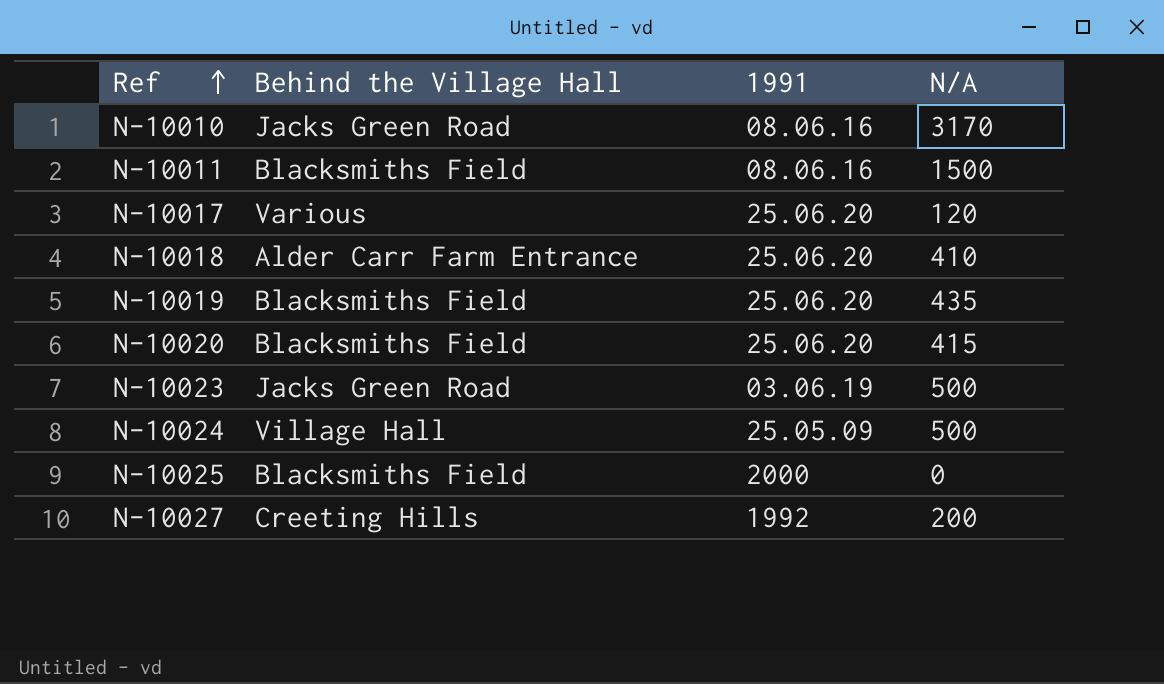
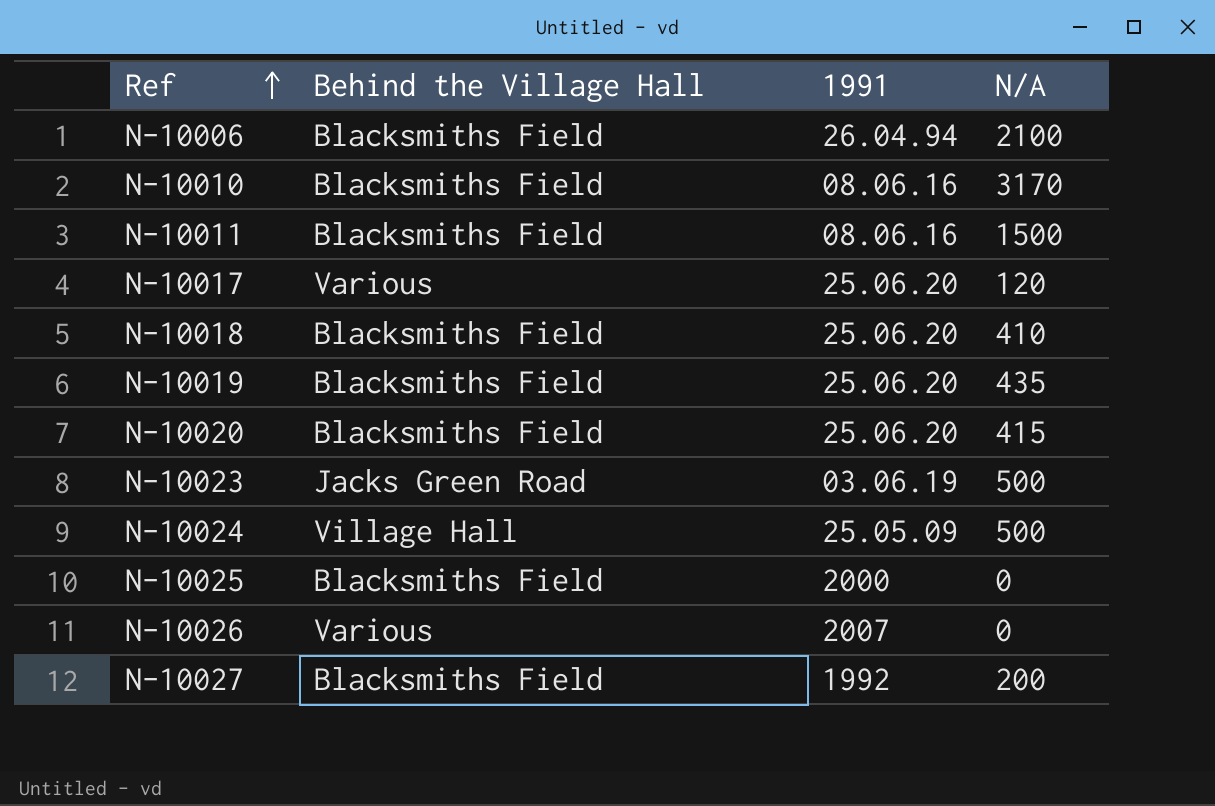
row N-10006: none -> Blacksmiths Field | 26.04.94 | 2100
N-10010 | Behind the Village Hall: Jacks Green Road -> Blacksmiths Field
N-10018 | Behind the Village Hall: Alder Carr Farm Entrance -> Blacksmiths Field
row N-10026: none -> Various | 2007 | 0
N-10027 | Behind the Village Hall: Creeting Hills -> Blacksmiths Field

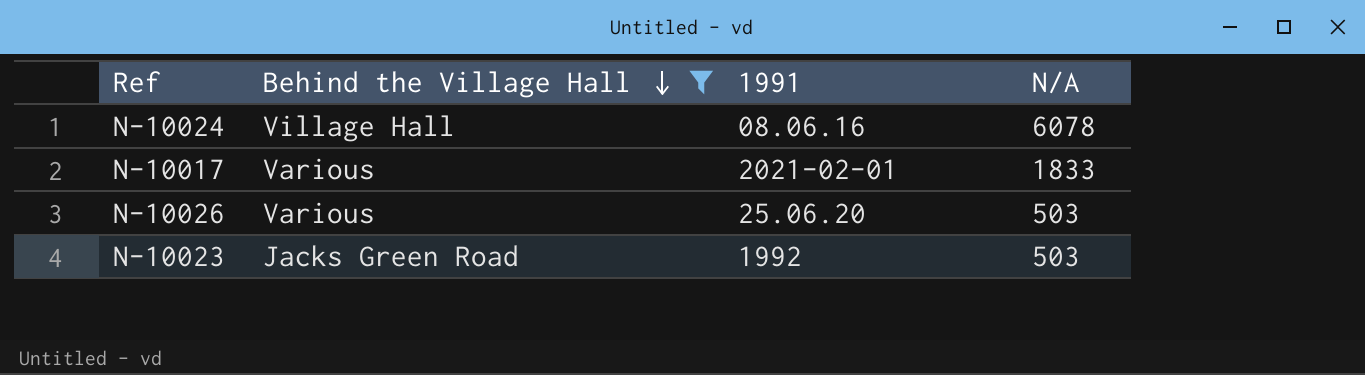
filter: none -> Behind the Village Hall != Blacksmiths Field
row order: Ref ascending -> Behind the Village Hall descending
N-10024 | 1991: 25.05.09 -> 08.06.16
N-10024 | N/A: 500 -> 6078
N-10017 | 1991: 25.06.20 -> 2021-02-01
N-10017 | N/A: 120 -> 1833
N-10026 | 1991: 2007 -> 25.06.20
N-10026 | N/A: 0 -> 503
N-10023 | 1991: 03.06.19 -> 1992
N-10023 | N/A: 500 -> 503

